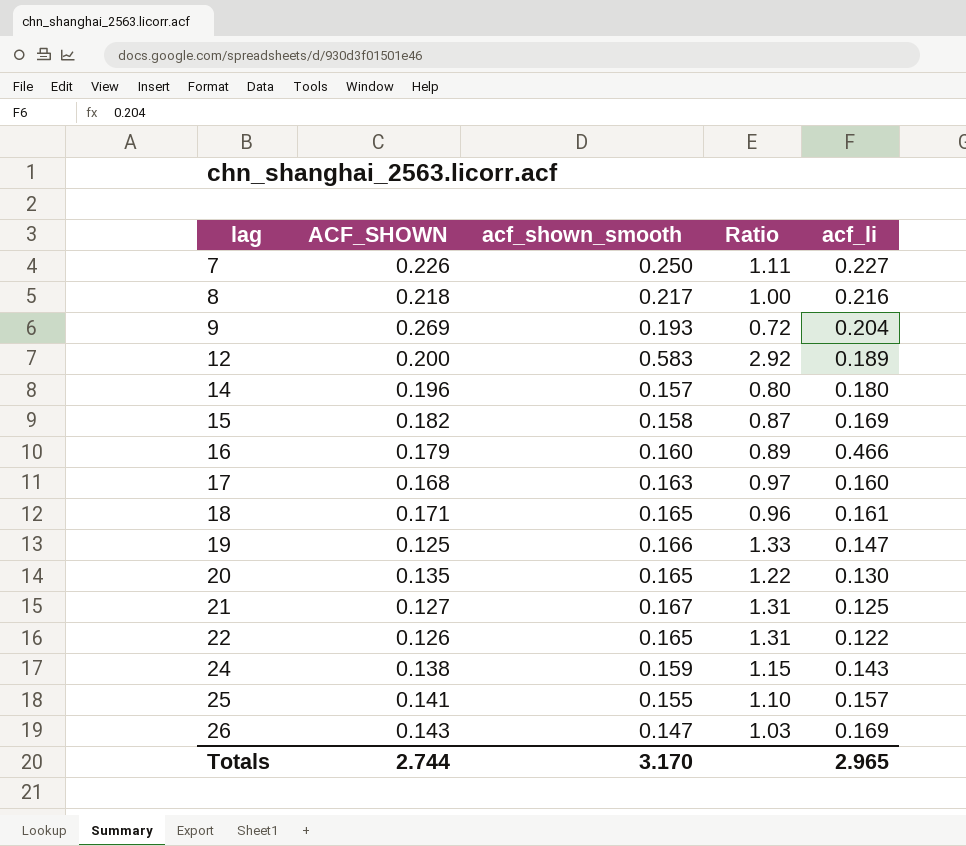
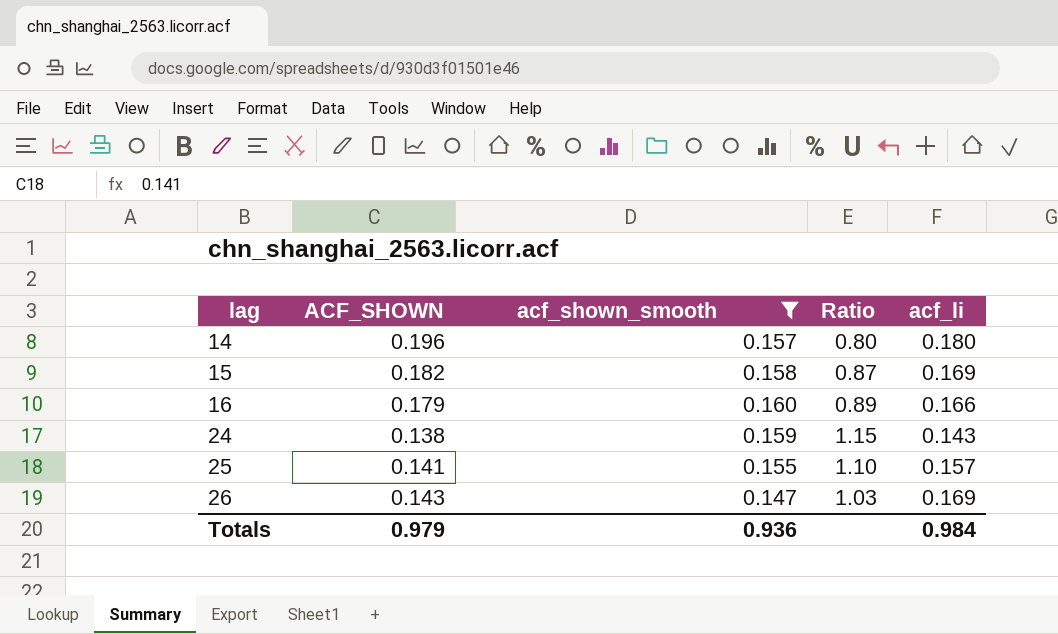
filter: none -> acf_shown_smooth <= 0.160
16 | acf_li: 0.466 -> 0.166
Totals | ACF_SHOWN: 2.744 -> 0.979
Totals | acf_shown_smooth: 3.170 -> 0.936
Totals | acf_li: 2.965 -> 0.984

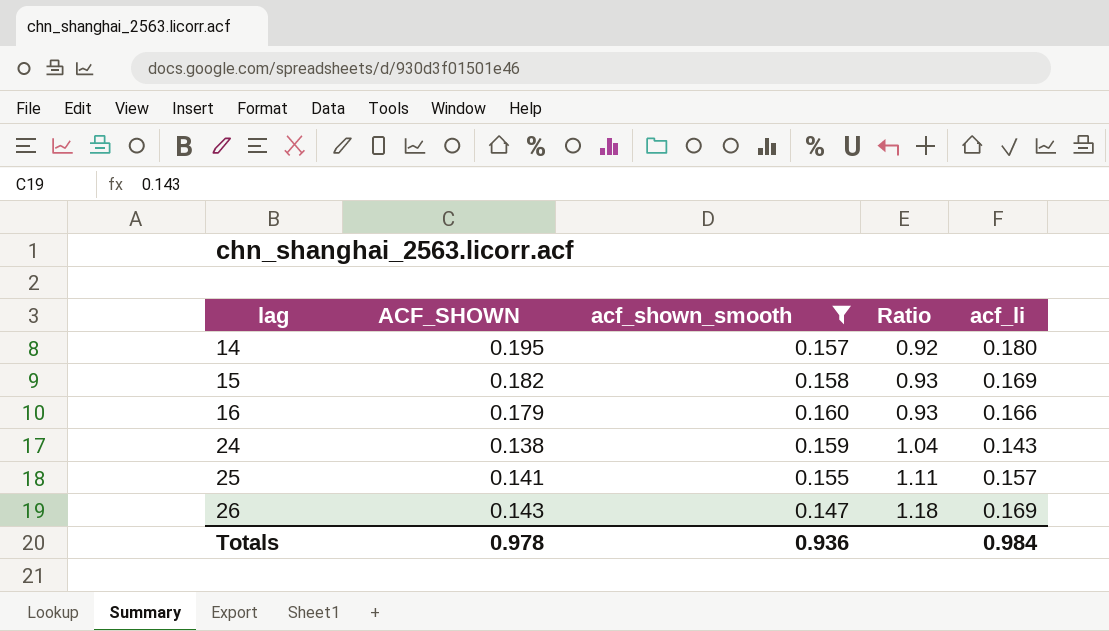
column Ratio | formula: [acf_shown_smooth] / [ACF_SHOWN] -> [acf_li] / [ACF_SHOWN]
14 | ACF_SHOWN: 0.196 -> 0.195
Totals | ACF_SHOWN: 0.979 -> 0.978

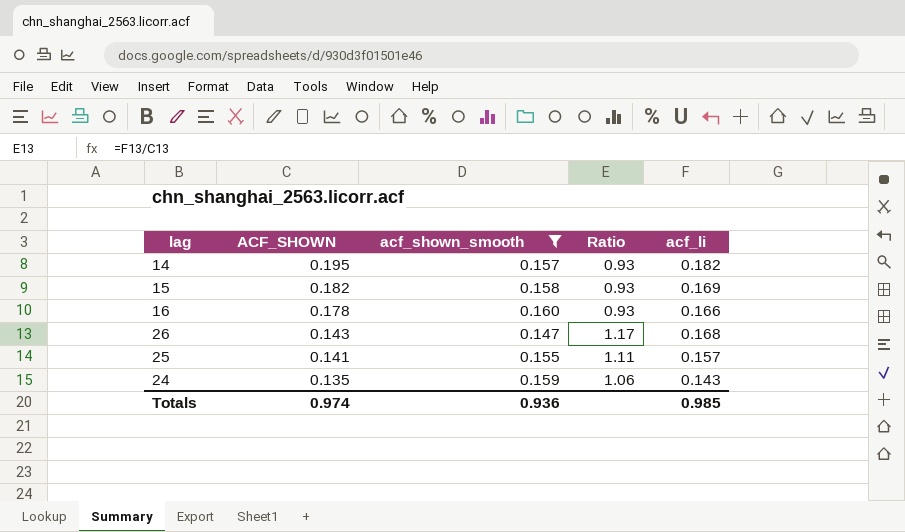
row order: lag ascending -> ACF_SHOWN descending
14 | Ratio: 0.92 -> 0.93
14 | acf_li: 0.180 -> 0.182
16 | ACF_SHOWN: 0.179 -> 0.178
26 | Ratio: 1.18 -> 1.17
26 | acf_li: 0.169 -> 0.168
24 | ACF_SHOWN: 0.138 -> 0.135
24 | Ratio: 1.04 -> 1.06
Totals | ACF_SHOWN: 0.978 -> 0.974
Totals | acf_li: 0.984 -> 0.985

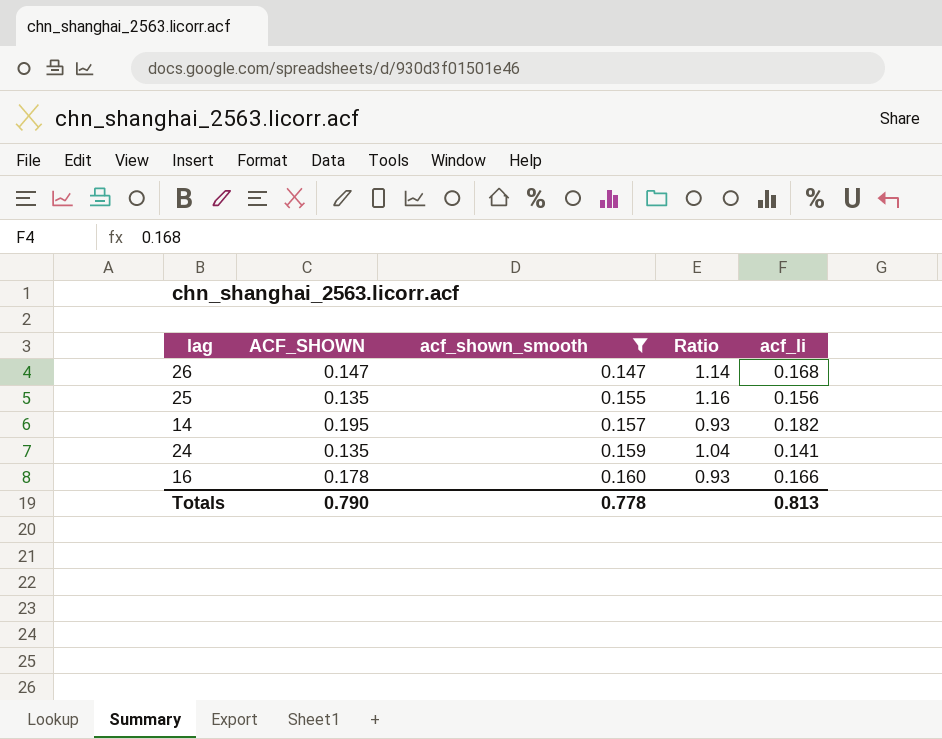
row order: ACF_SHOWN descending -> acf_shown_smooth ascending
row 15: 0.182 | 0.158 | 0.93 | 0.169 -> none
26 | ACF_SHOWN: 0.143 -> 0.147
26 | Ratio: 1.17 -> 1.14
25 | ACF_SHOWN: 0.141 -> 0.135
25 | Ratio: 1.11 -> 1.16
25 | acf_li: 0.157 -> 0.156
24 | Ratio: 1.06 -> 1.04
24 | acf_li: 0.143 -> 0.141
Totals | ACF_SHOWN: 0.974 -> 0.790
Totals | acf_shown_smooth: 0.936 -> 0.778
Totals | acf_li: 0.985 -> 0.813

